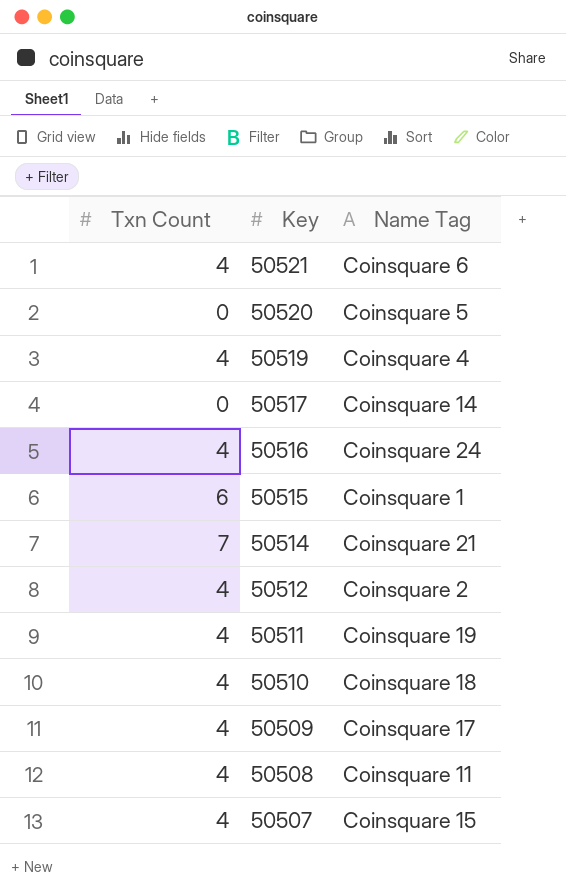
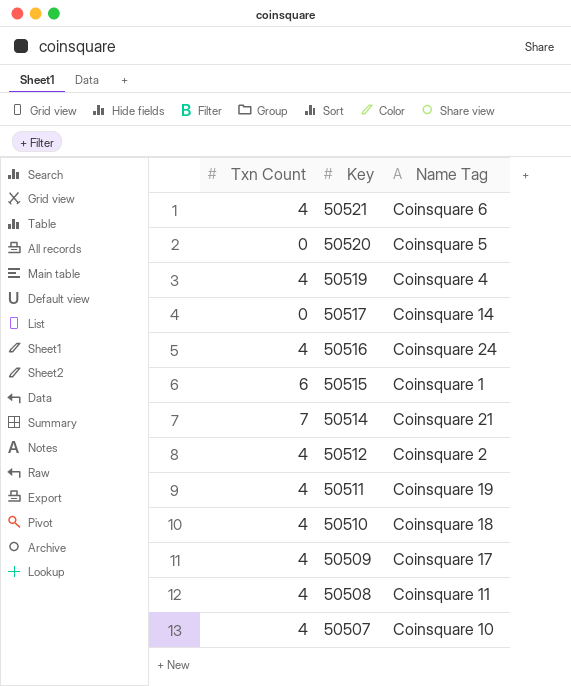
50507 | Name Tag: Coinsquare 15 -> Coinsquare 10

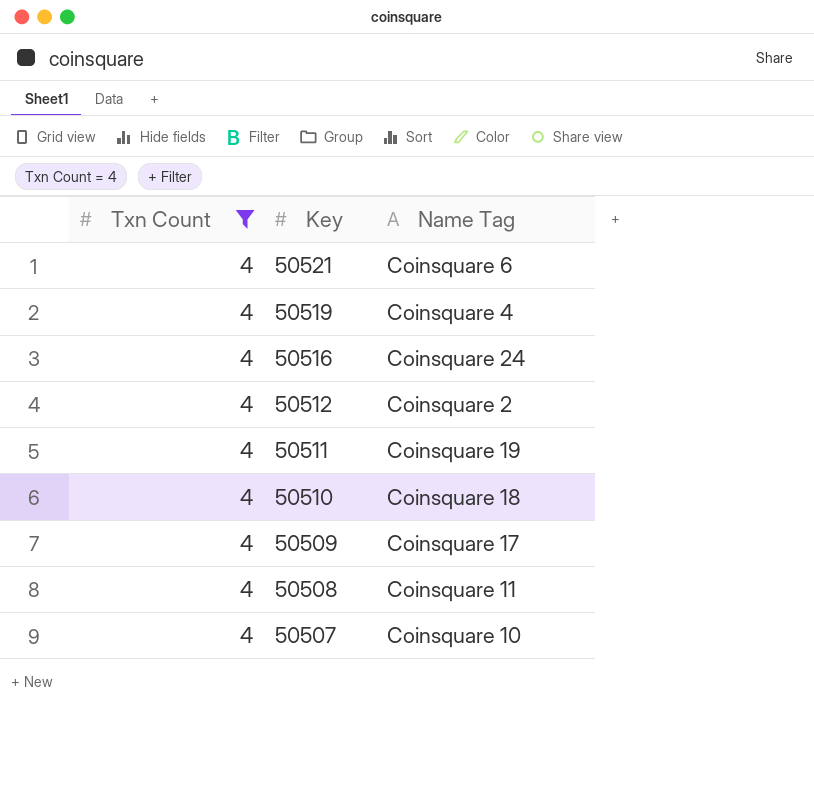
filter: none -> Txn Count = 4

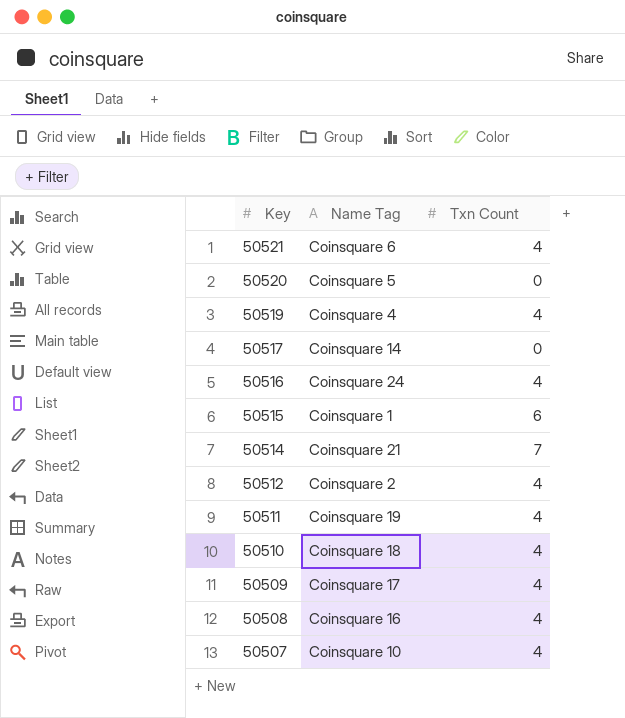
filter: Txn Count = 4 -> none
column Txn Count | position: 1 -> 3
50508 | Name Tag: Coinsquare 11 -> Coinsquare 16

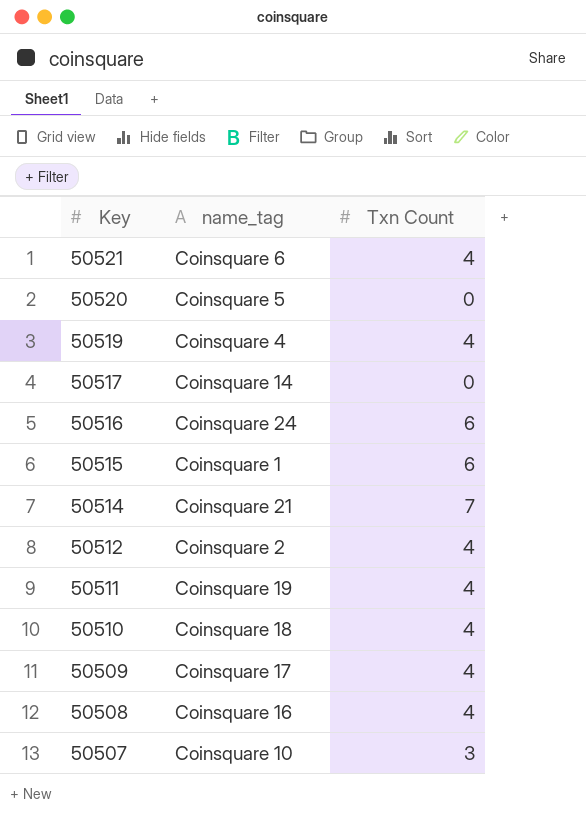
column name: Name Tag -> name_tag
50516 | Txn Count: 4 -> 6
50507 | Txn Count: 4 -> 3

